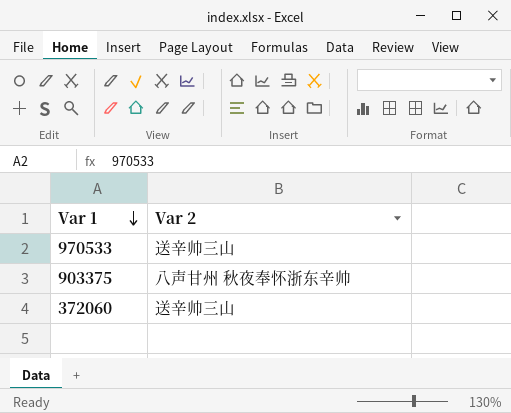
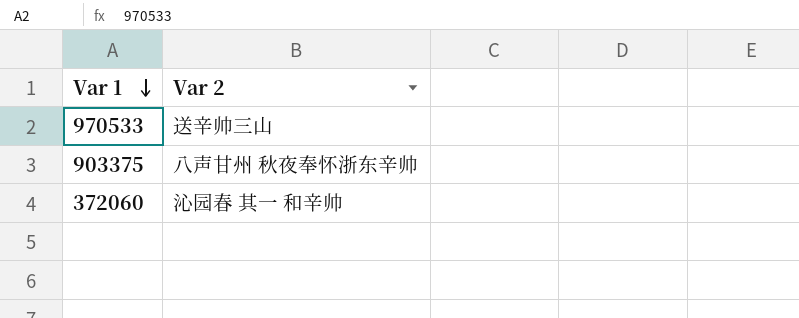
372060 | Var 2: 送辛帅三山 -> 沁园春 其一 和辛帅

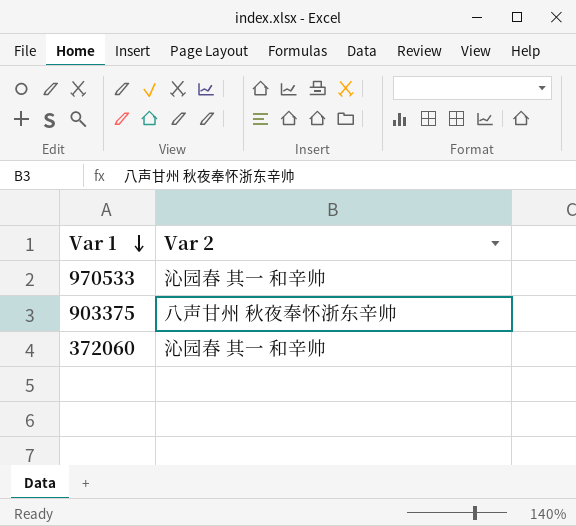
970533 | Var 2: 送辛帅三山 -> 沁园春 其一 和辛帅

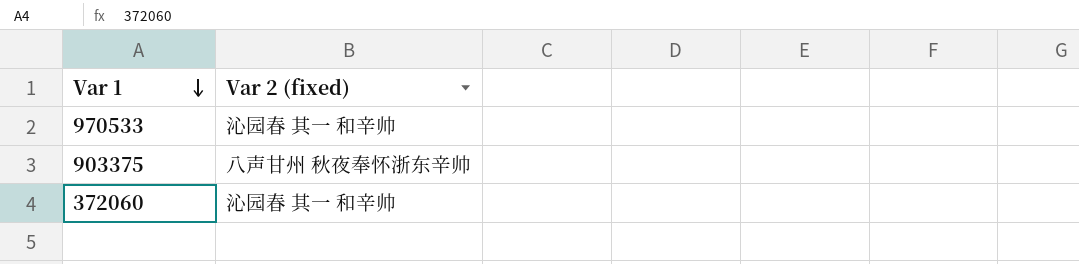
column name: Var 2 -> Var 2 (fixed)

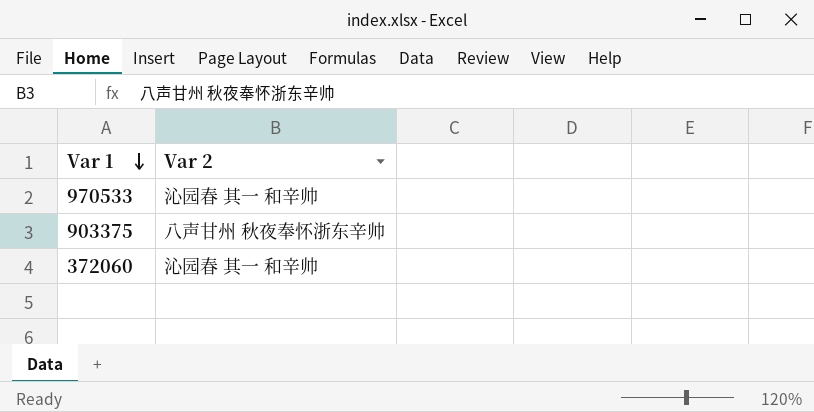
column name: Var 2 (fixed) -> Var 2

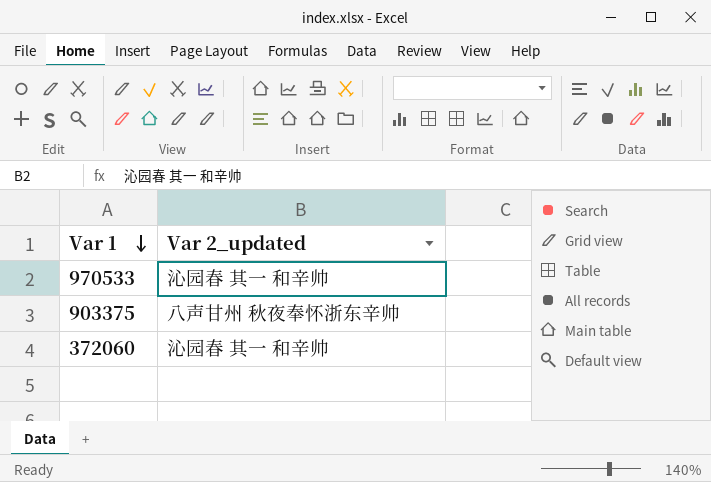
column name: Var 2 -> Var 2_updated

